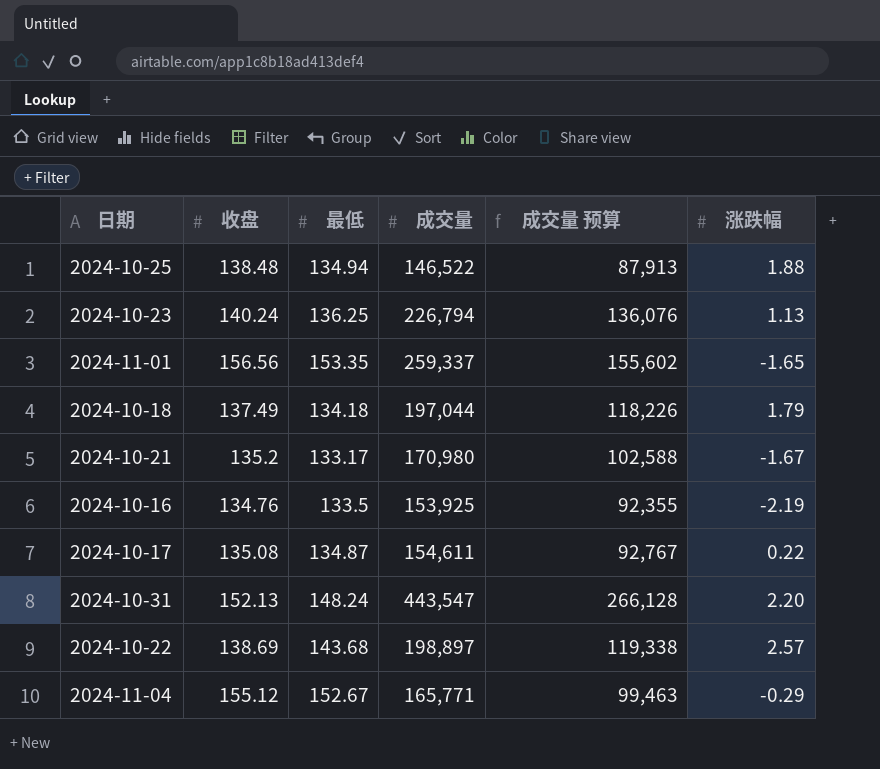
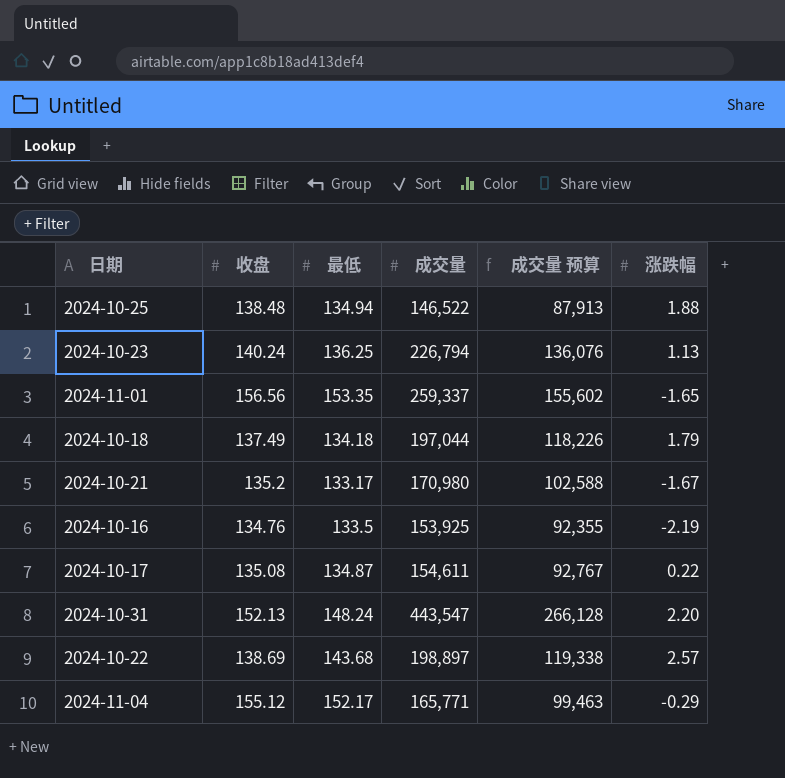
2024-11-04 | 最低: 152.67 -> 152.17

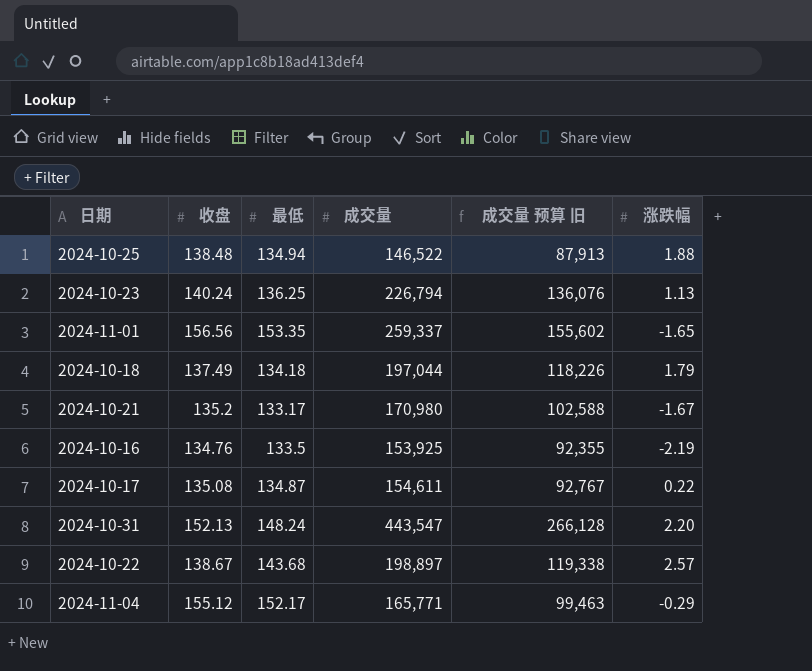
column name: 成交量 预算 -> 成交量 预算 旧
2024-10-22 | 收盘: 138.69 -> 138.67

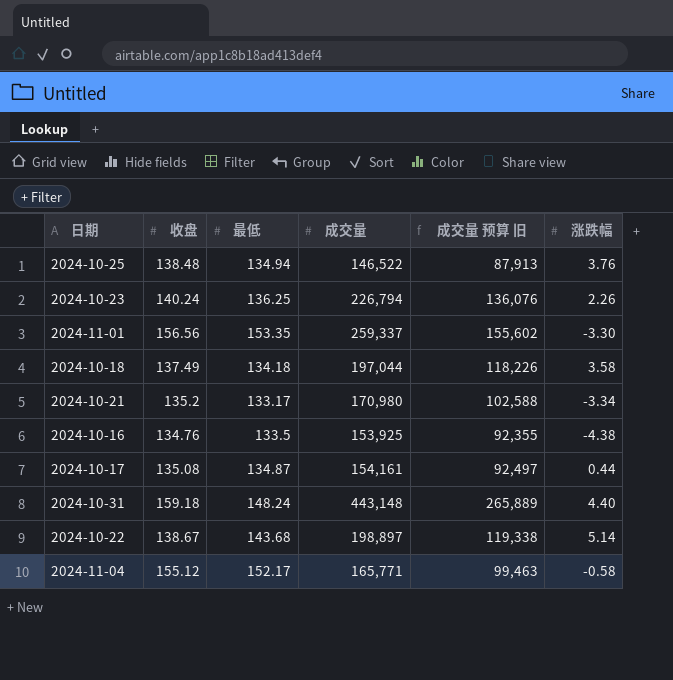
2024-10-25 | 涨跌幅: 1.88 -> 3.76
2024-10-23 | 涨跌幅: 1.13 -> 2.26
2024-11-01 | 涨跌幅: -1.65 -> -3.30
2024-10-18 | 涨跌幅: 1.79 -> 3.58
2024-10-21 | 涨跌幅: -1.67 -> -3.34
2024-10-16 | 涨跌幅: -2.19 -> -4.38
2024-10-17 | 成交量: 154,611 -> 154,161
2024-10-17 | 成交量 预算 旧: 92,767 -> 92,497
2024-10-17 | 涨跌幅: 0.22 -> 0.44
2024-10-31 | 收盘: 152.13 -> 159.18
2024-10-31 | 成交量: 443,547 -> 443,148
2024-10-31 | 成交量 预算 旧: 266,128 -> 265,889
2024-10-31 | 涨跌幅: 2.20 -> 4.40
2024-10-22 | 涨跌幅: 2.57 -> 5.14
2024-11-04 | 涨跌幅: -0.29 -> -0.58

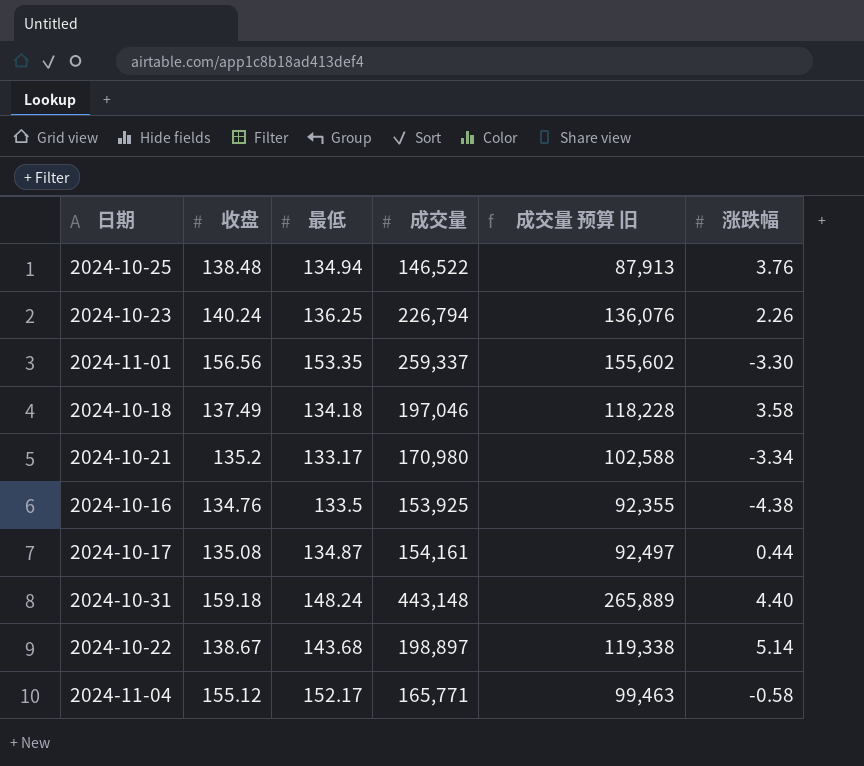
2024-10-18 | 成交量: 197,044 -> 197,046
2024-10-18 | 成交量 预算 旧: 118,226 -> 118,228

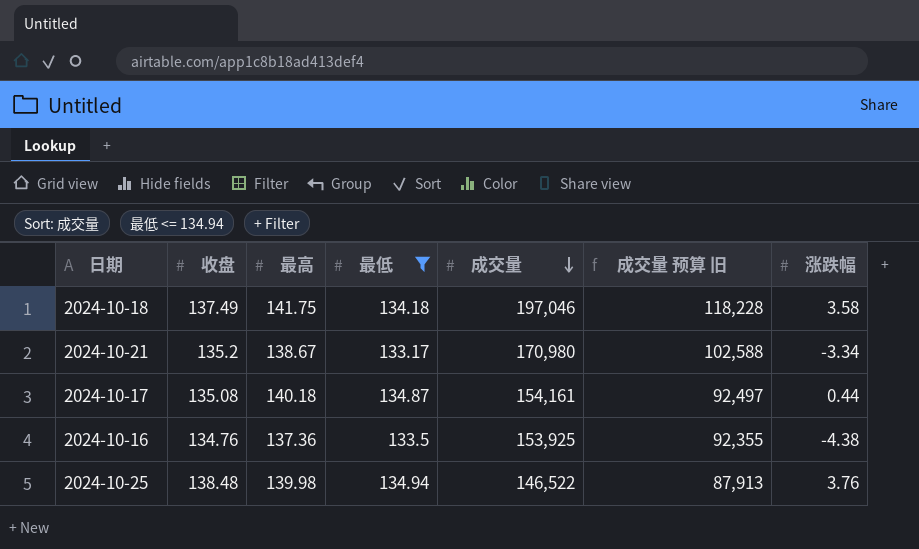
filter: none -> 最低 <= 134.94
row order: none -> 成交量 descending
column 最高 | position: none -> 3

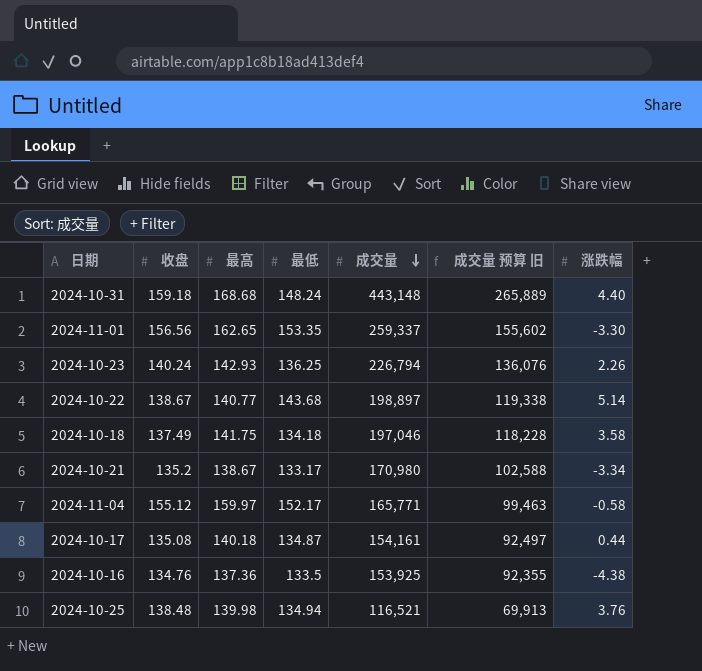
filter: 最低 <= 134.94 -> none
2024-10-25 | 成交量: 146,522 -> 116,521
2024-10-25 | 成交量 预算 旧: 87,913 -> 69,913

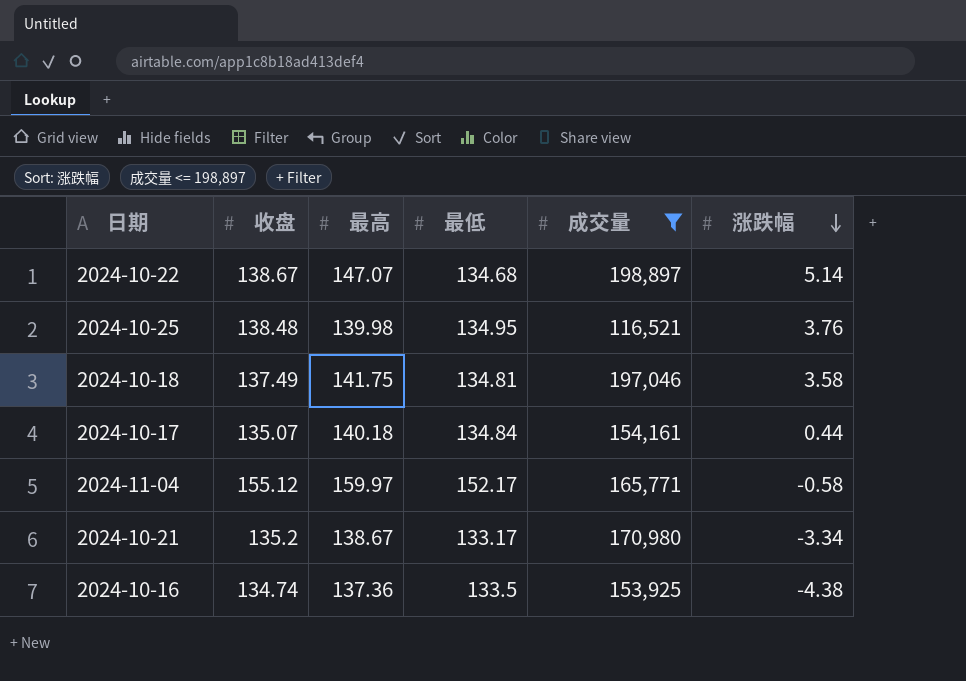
filter: none -> 成交量 <= 198,897
row order: 成交量 descending -> 涨跌幅 descending
column 成交量 预算 旧 | formula: [成交量] * 0.6 -> none
2024-10-22 | 最高: 140.77 -> 147.07
2024-10-22 | 最低: 143.68 -> 134.68
2024-10-25 | 最低: 134.94 -> 134.95
2024-10-18 | 最低: 134.18 -> 134.81
2024-10-17 | 收盘: 135.08 -> 135.07
2024-10-17 | 最低: 134.87 -> 134.84
2024-10-16 | 收盘: 134.76 -> 134.74

